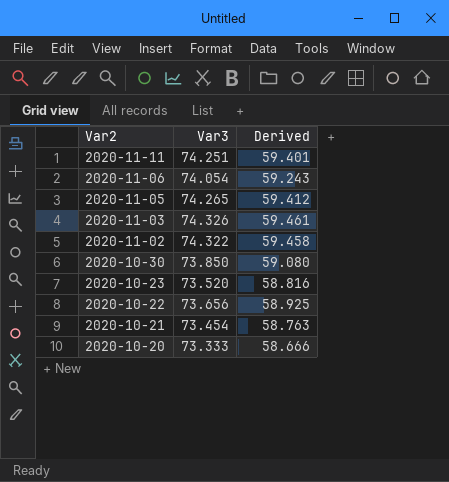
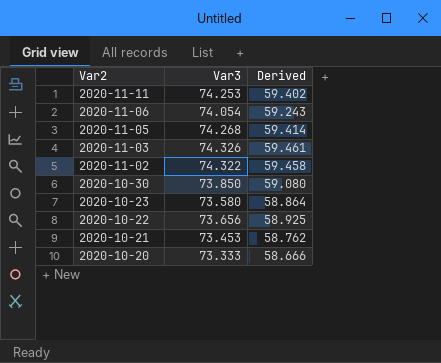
2020-11-11 | Var3: 74.251 -> 74.253
2020-11-11 | Derived: 59.401 -> 59.402
2020-11-05 | Var3: 74.265 -> 74.268
2020-11-05 | Derived: 59.412 -> 59.414
2020-10-23 | Var3: 73.520 -> 73.580
2020-10-23 | Derived: 58.816 -> 58.864
2020-10-21 | Var3: 73.454 -> 73.453
2020-10-21 | Derived: 58.763 -> 58.762

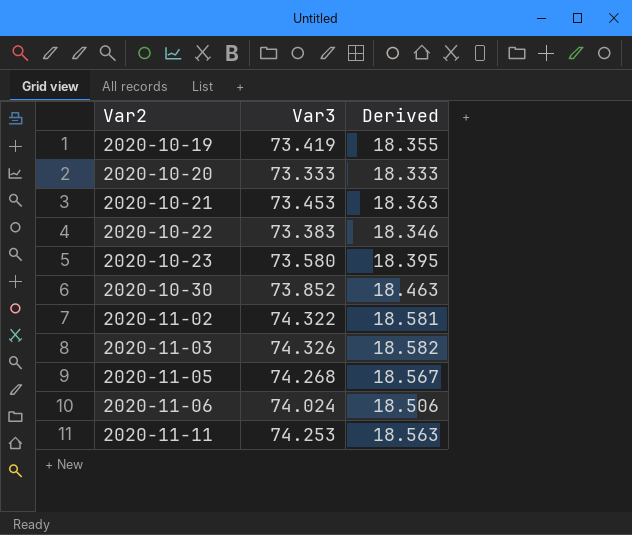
row order: Var2 descending -> Var2 ascending
column Derived | formula: [Var3] * 0.8 -> [Var3] * 0.25
row 2020-10-19: none -> 73.419 | 18.355
2020-10-22 | Var3: 73.656 -> 73.383
2020-10-30 | Var3: 73.850 -> 73.852
2020-11-06 | Var3: 74.054 -> 74.024

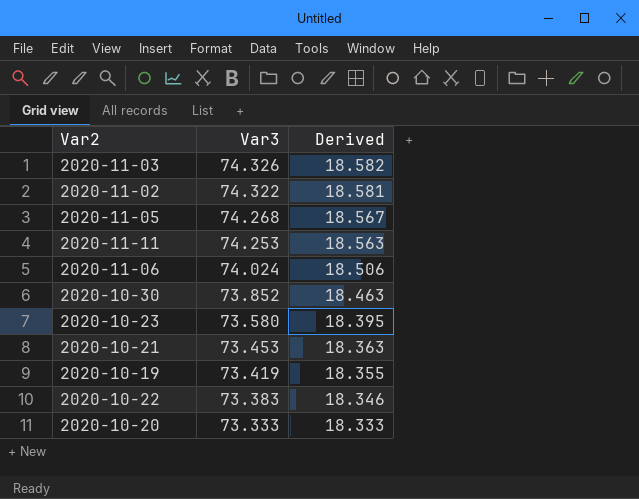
row order: Var2 ascending -> Var3 descending

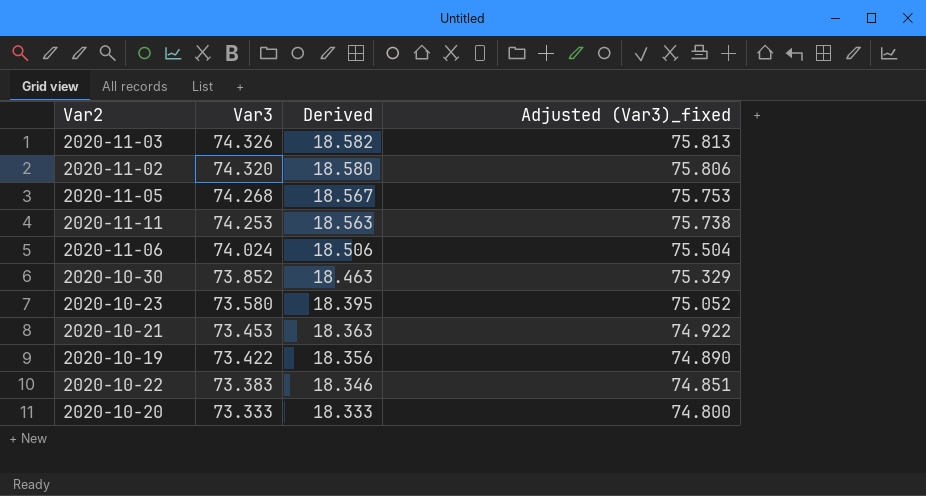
column Adjusted (Var3)_fixed | formula: none -> [Var3] * 1.02
2020-11-02 | Var3: 74.322 -> 74.320
2020-11-02 | Derived: 18.581 -> 18.580
2020-10-19 | Var3: 73.419 -> 73.422
2020-10-19 | Derived: 18.355 -> 18.356

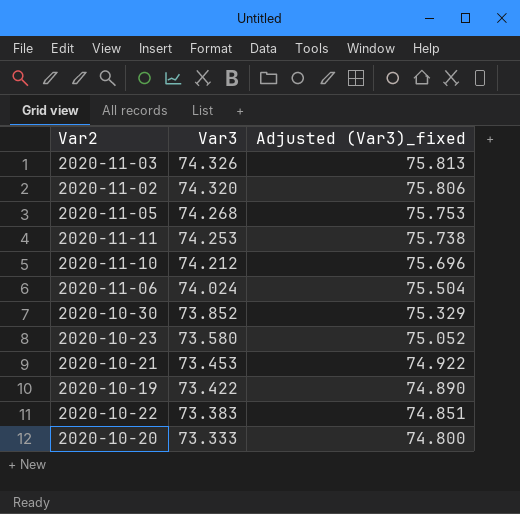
column Derived | formula: [Var3] * 0.25 -> none
row 2020-11-10: none -> 74.212 | 75.696

